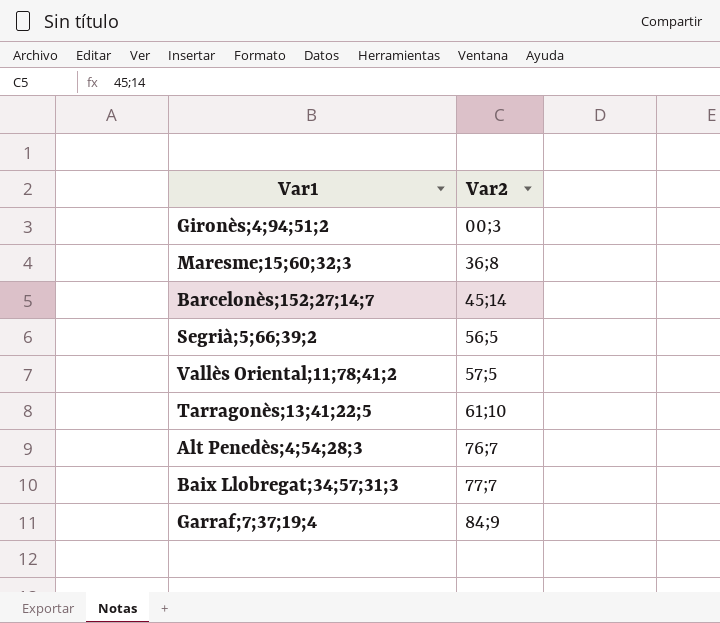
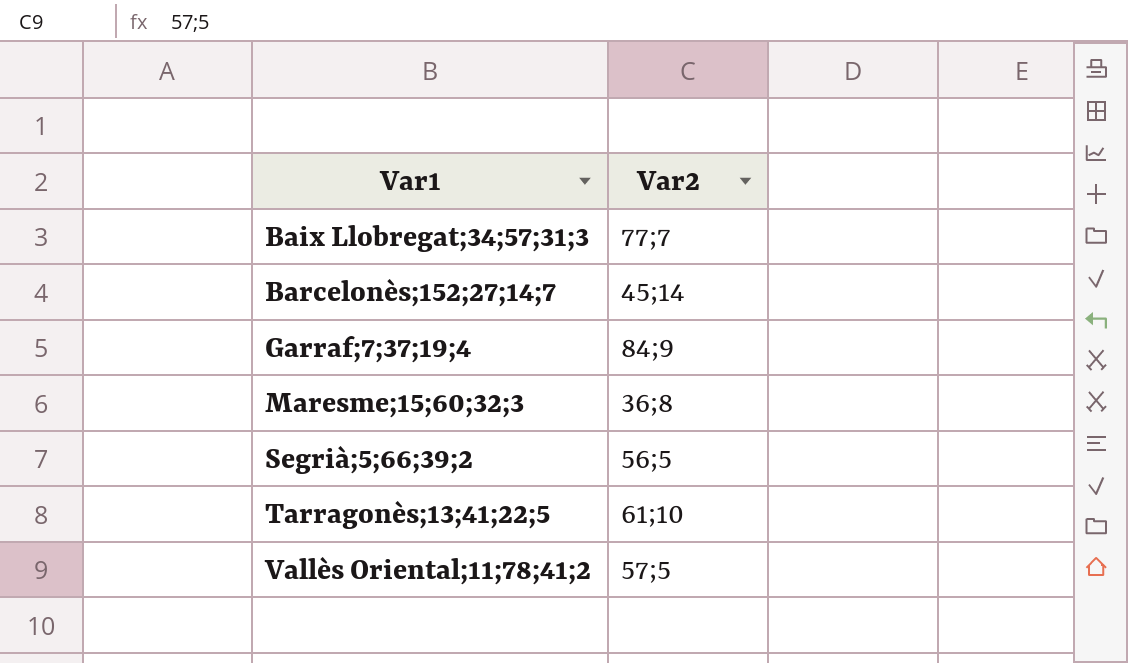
row order: Var2 ascending -> Var1 ascending
row Gironès;4;94;51;2: 00;3 -> none
row Alt Penedès;4;54;28;3: 76;7 -> none

